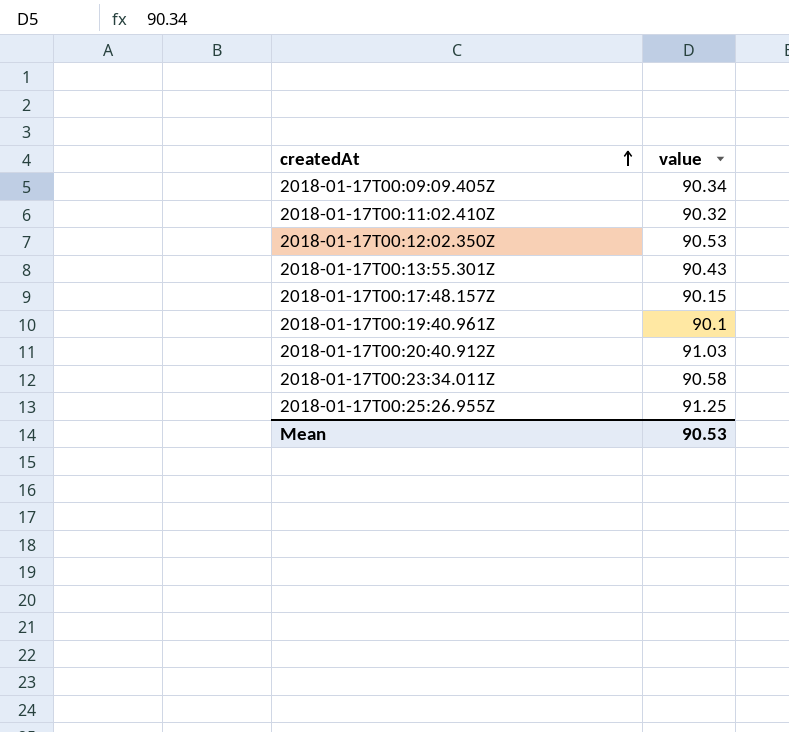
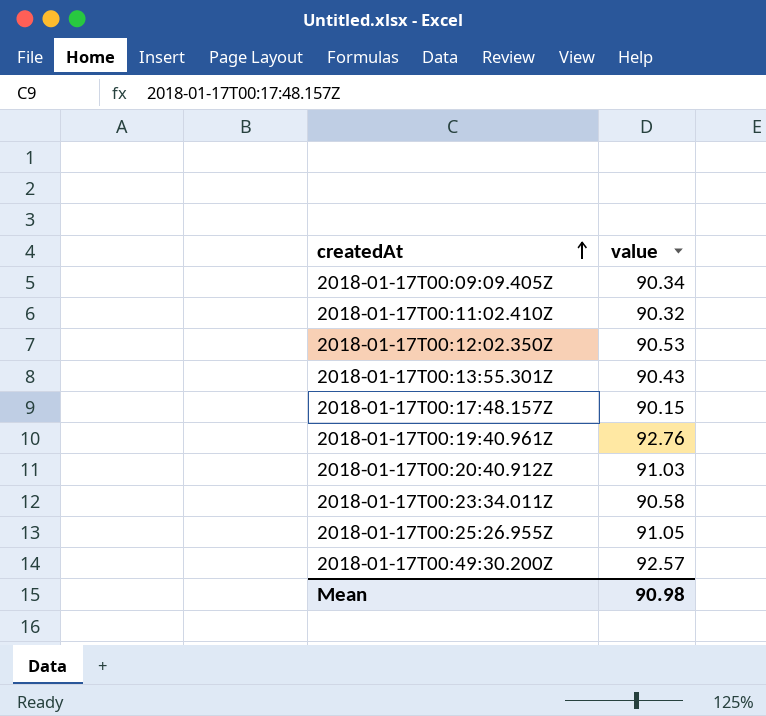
2018-01-17T00:19:40.961Z | value: 90.1 -> 92.76
2018-01-17T00:25:26.955Z | value: 91.25 -> 91.05
row 2018-01-17T00:49:30.200Z: none -> 92.57
Mean | value: 90.53 -> 90.98

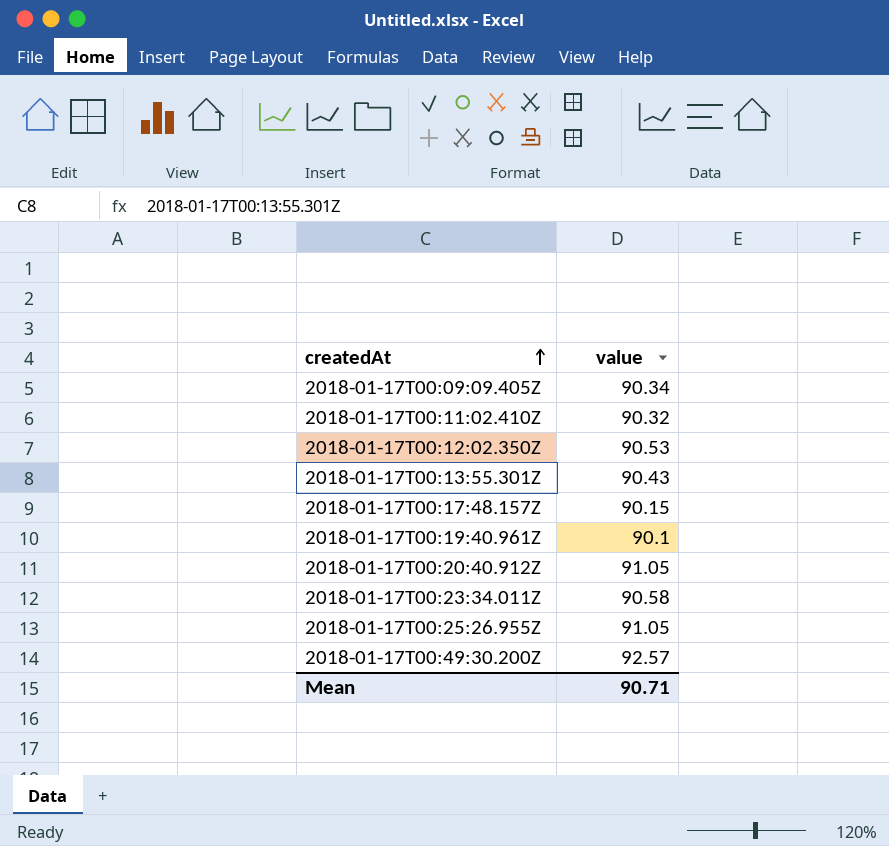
2018-01-17T00:19:40.961Z | value: 92.76 -> 90.1
2018-01-17T00:20:40.912Z | value: 91.03 -> 91.05
Mean | value: 90.98 -> 90.71

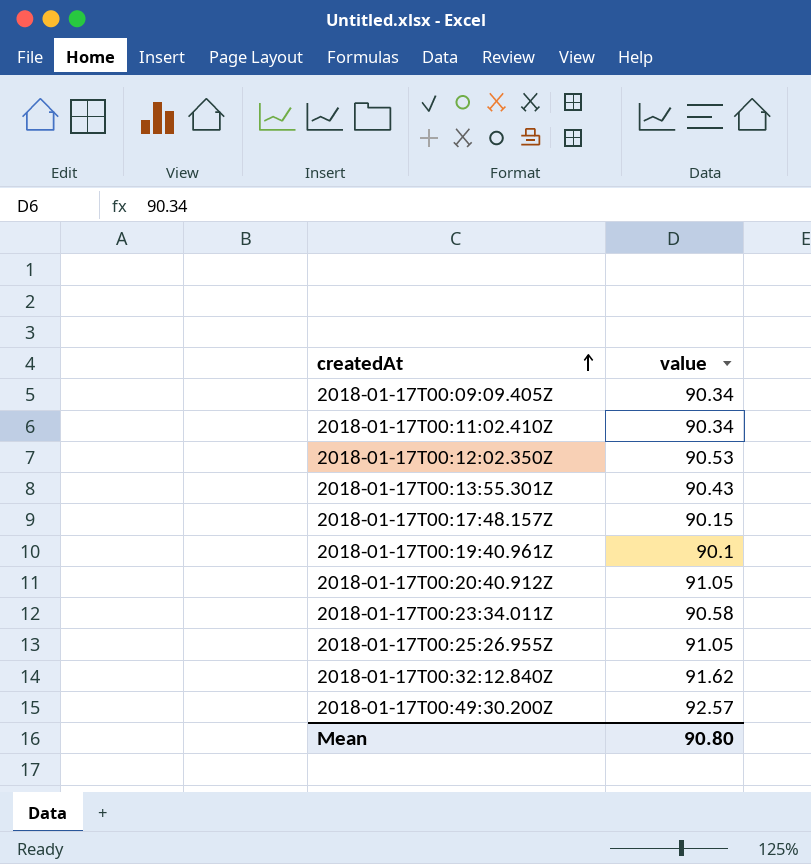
2018-01-17T00:11:02.410Z | value: 90.32 -> 90.34
row 2018-01-17T00:32:12.840Z: none -> 91.62
Mean | value: 90.71 -> 90.80

